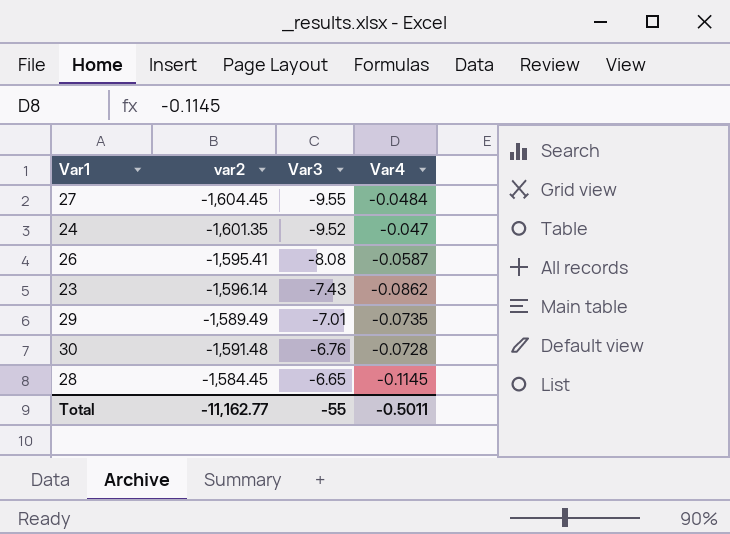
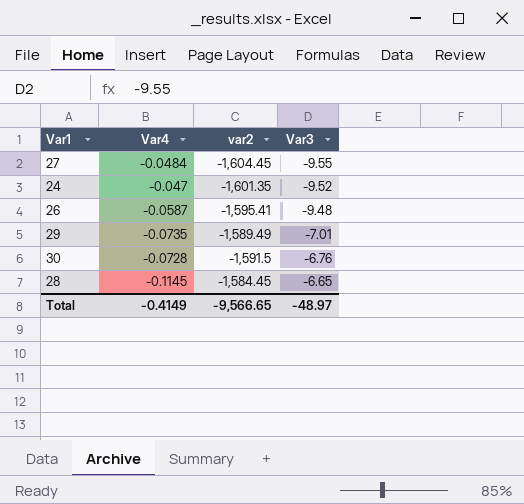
column Var4 | position: 4 -> 2
row 23: -1,596.14 | -7.43 | -0.0862 -> none
26 | Var3: -8.08 -> -9.48
30 | var2: -1,591.48 -> -1,591.5
Total | Var4: -0.5011 -> -0.4149
Total | var2: -11,162.77 -> -9,566.65
Total | Var3: -55 -> -48.97

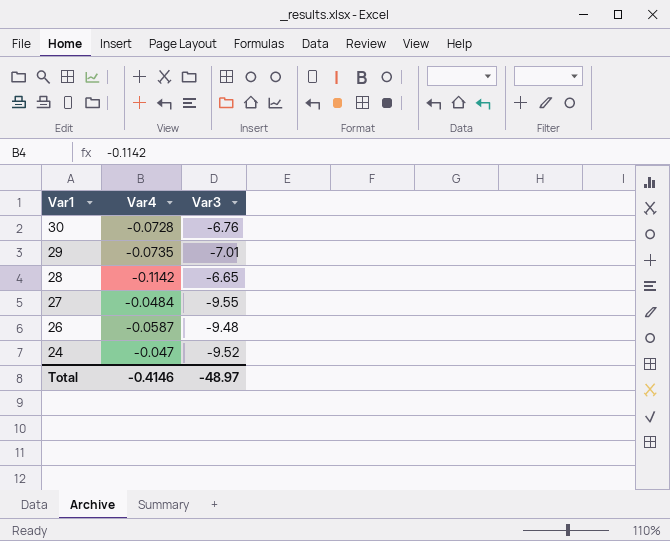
row order: Var3 ascending -> Var1 descending
column var2 | position: 3 -> none
28 | Var4: -0.1145 -> -0.1142
Total | Var4: -0.4149 -> -0.4146

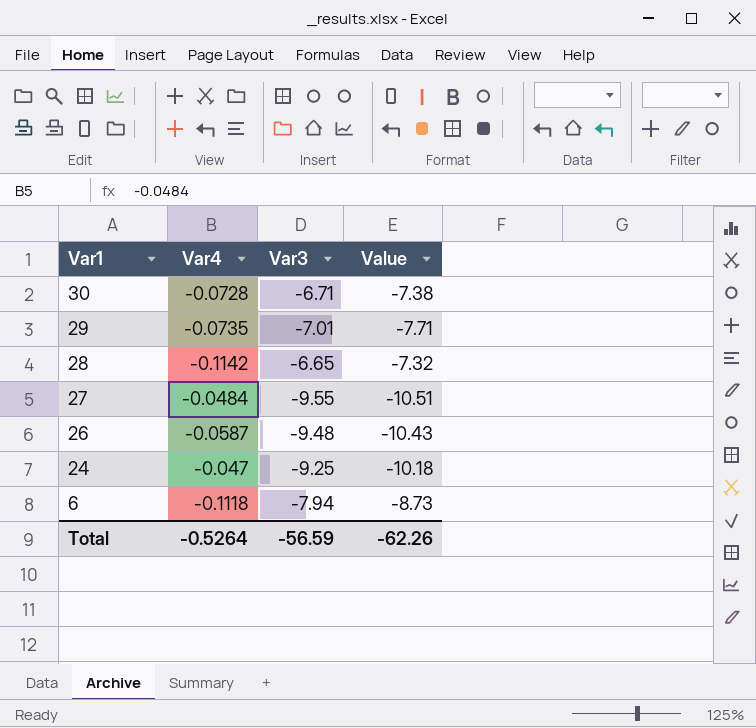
column Value | formula: none -> [Var3] * 1.1
30 | Var3: -6.76 -> -6.71
24 | Var3: -9.52 -> -9.25
row 6: none -> -0.1118 | -7.94 | -8.73
Total | Var4: -0.4146 -> -0.5264
Total | Var3: -48.97 -> -56.59

